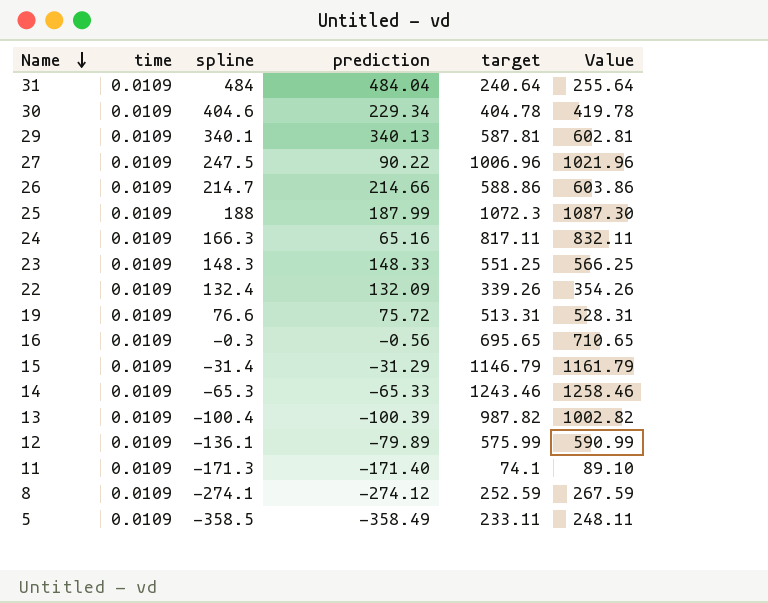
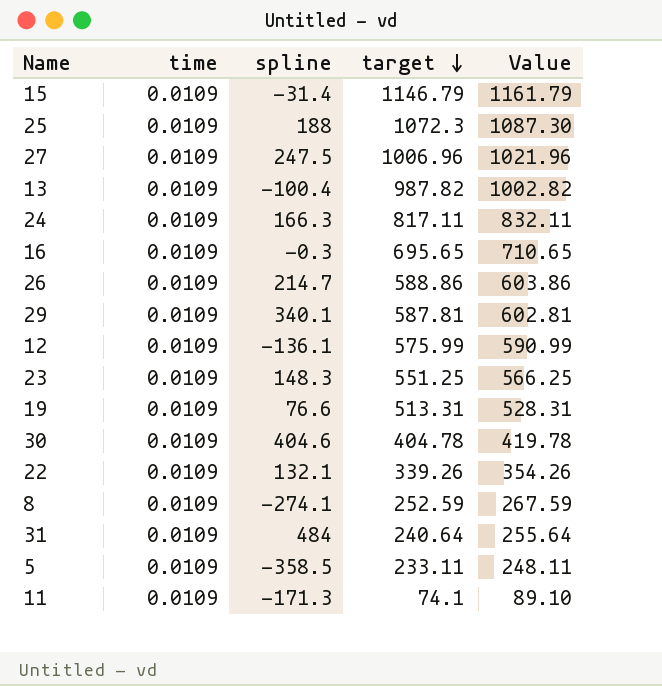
row order: Name descending -> target descending
column prediction | position: 4 -> none
row 14: 0.0109 | -65.3 | -65.33 | 1243.46 | 1258.46 -> none
22 | spline: 132.4 -> 132.1

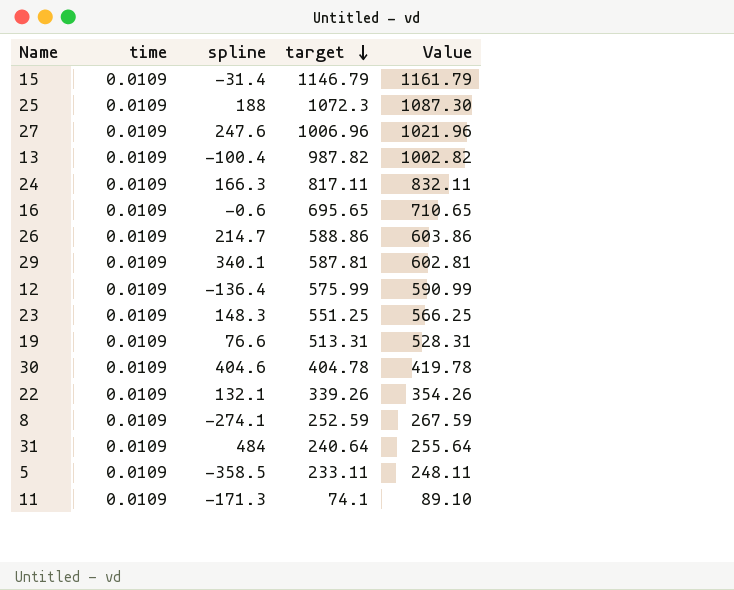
27 | spline: 247.5 -> 247.6
16 | spline: -0.3 -> -0.6
12 | spline: -136.1 -> -136.4

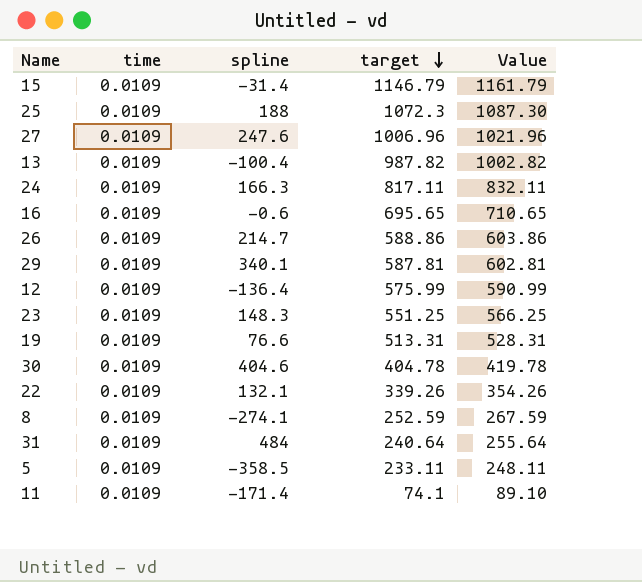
11 | spline: -171.3 -> -171.4

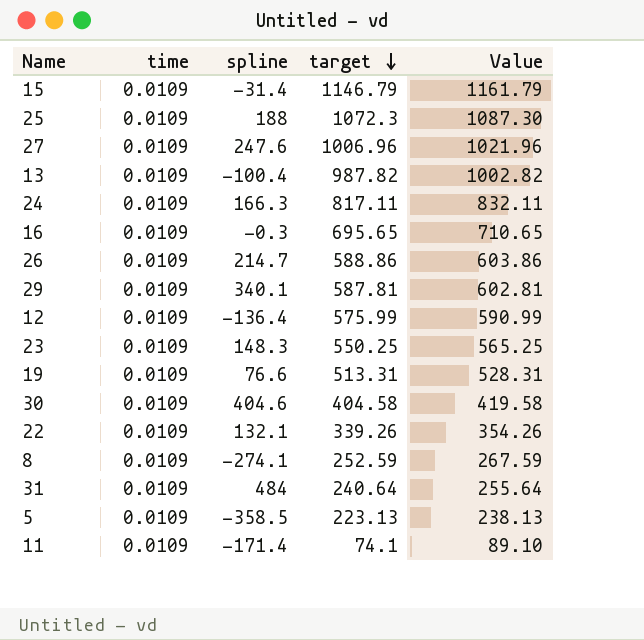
16 | spline: -0.6 -> -0.3
23 | target: 551.25 -> 550.25
23 | Value: 566.25 -> 565.25
30 | target: 404.78 -> 404.58
30 | Value: 419.78 -> 419.58
5 | target: 233.11 -> 223.13
5 | Value: 248.11 -> 238.13

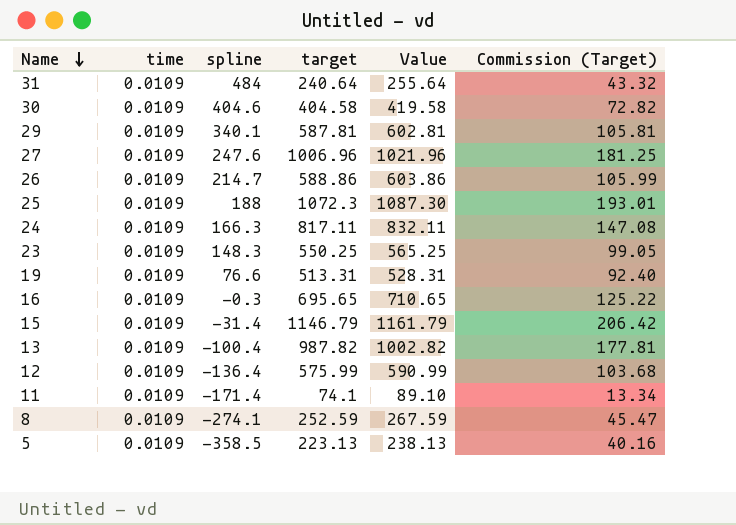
row order: target descending -> Name descending
column Commission (Target) | formula: none -> [target] * 0.18
row 22: 0.0109 | 132.1 | 339.26 | 354.26 -> none

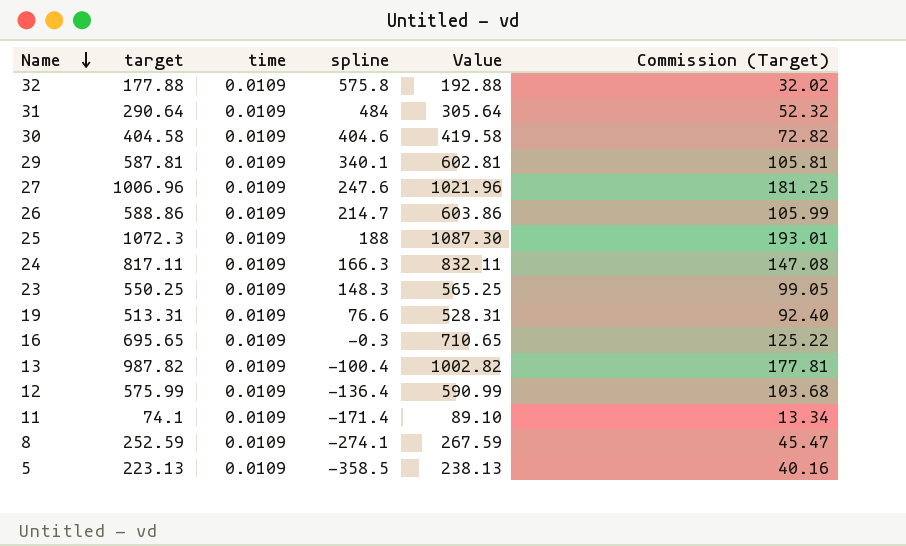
column target | position: 4 -> 2
row 15: 0.0109 | -31.4 | 1146.79 | 1161.79 | 206.42 -> none
row 32: none -> 177.88 | 0.0109 | 575.8 | 192.88 | 32.02
31 | target: 240.64 -> 290.64
31 | Value: 255.64 -> 305.64
31 | Commission (Target): 43.32 -> 52.32

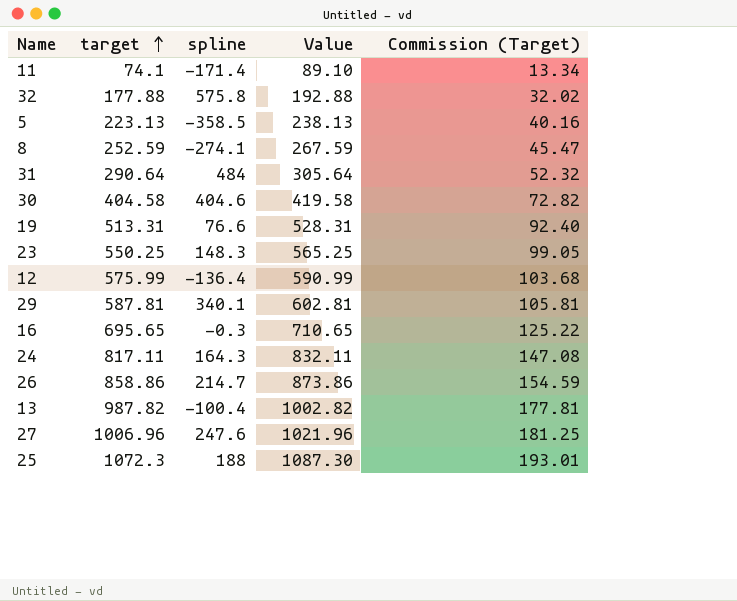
row order: Name descending -> target ascending
column time | position: 3 -> none
24 | spline: 166.3 -> 164.3
26 | target: 588.86 -> 858.86
26 | Value: 603.86 -> 873.86
26 | Commission (Target): 105.99 -> 154.59

